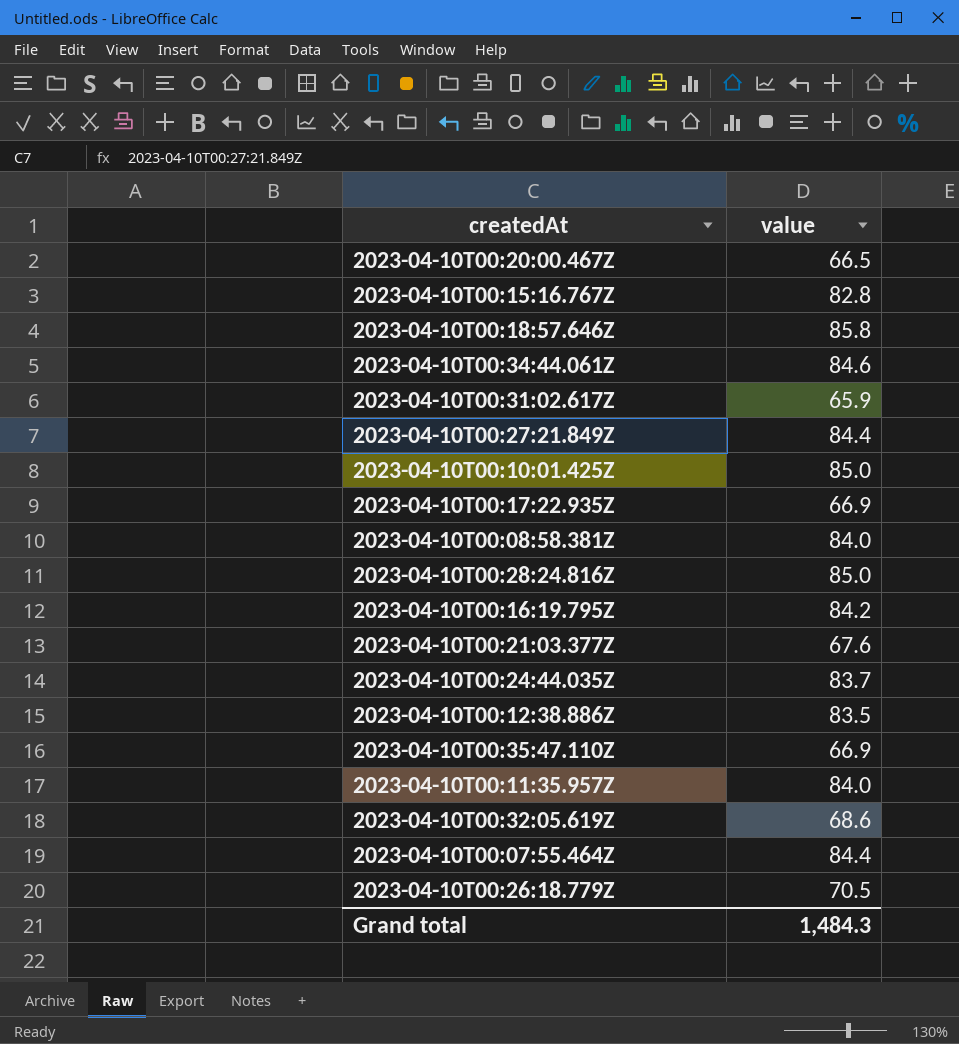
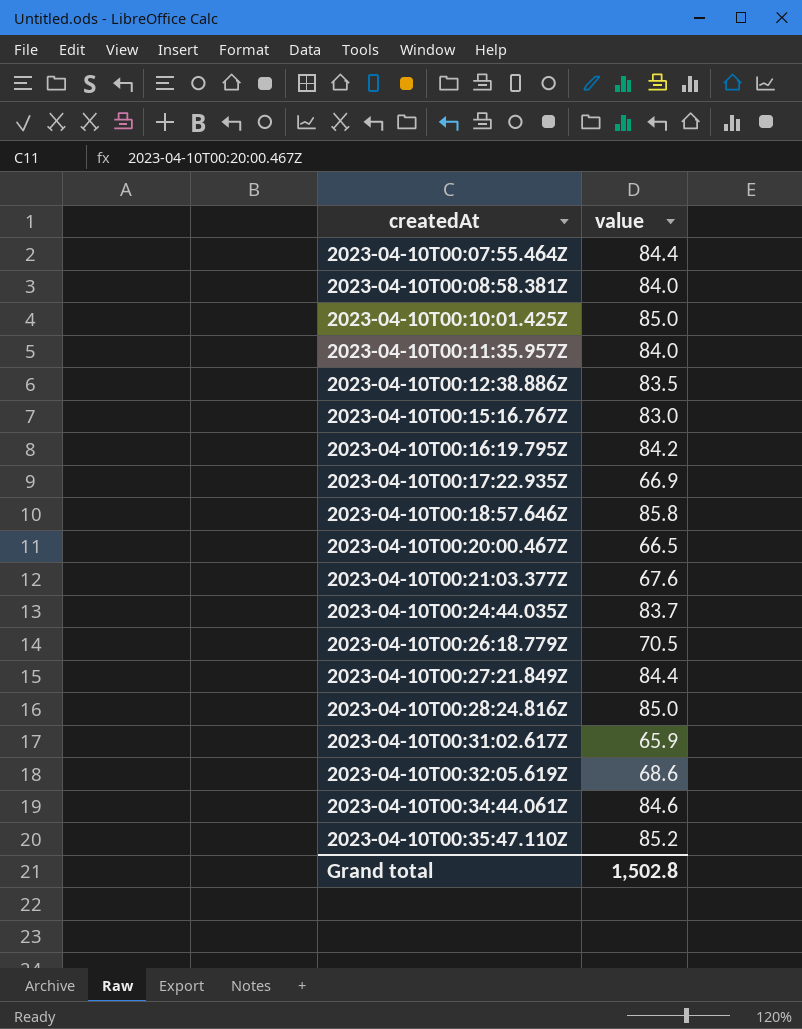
row order: none -> createdAt ascending
2023-04-10T00:15:16.767Z | value: 82.8 -> 83.0
2023-04-10T00:35:47.110Z | value: 66.9 -> 85.2
Grand total | value: 1,484.3 -> 1,502.8

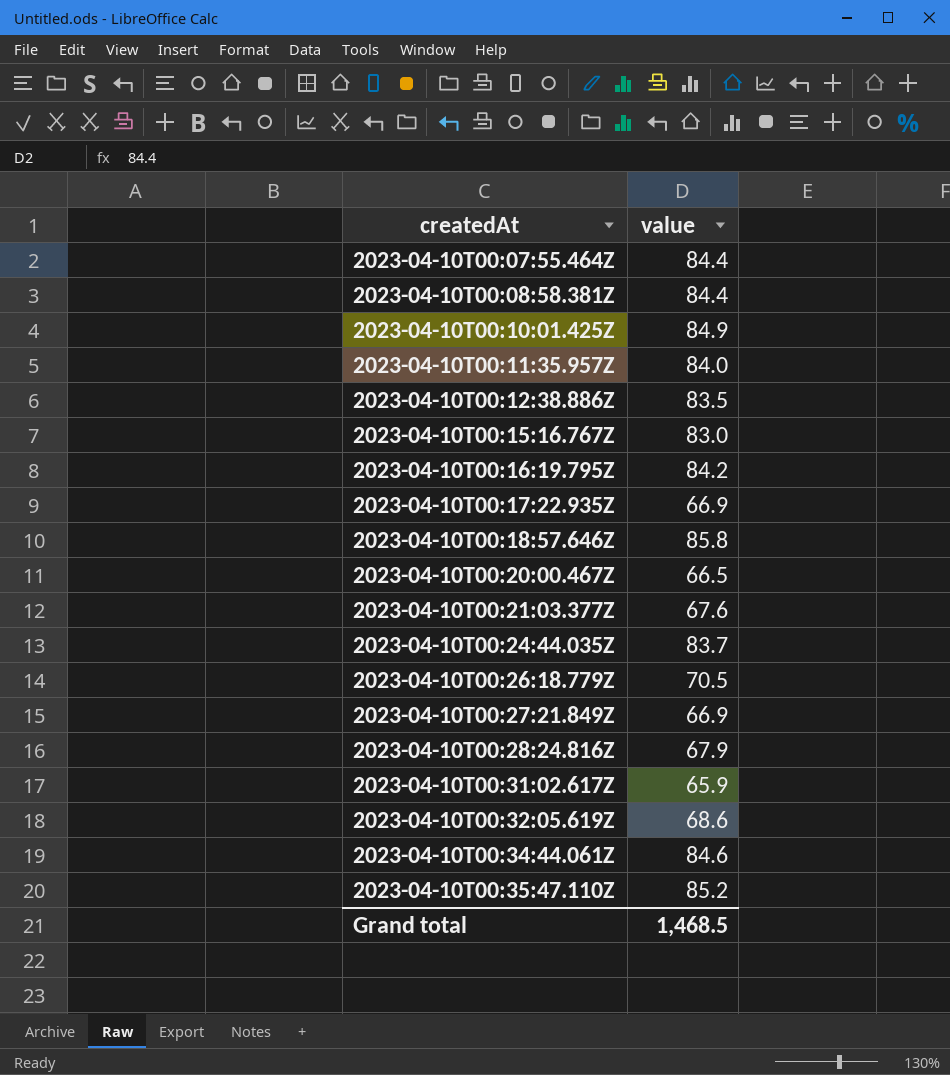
2023-04-10T00:08:58.381Z | value: 84.0 -> 84.4
2023-04-10T00:10:01.425Z | value: 85.0 -> 84.9
2023-04-10T00:27:21.849Z | value: 84.4 -> 66.9
2023-04-10T00:28:24.816Z | value: 85.0 -> 67.9
Grand total | value: 1,502.8 -> 1,468.5

